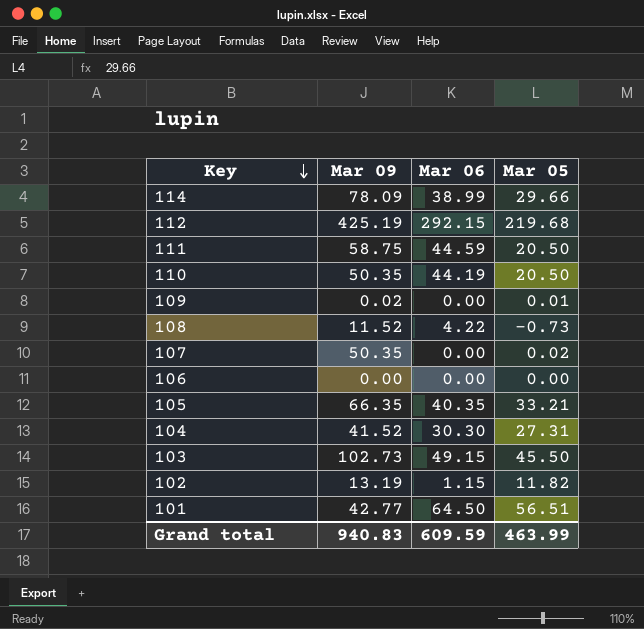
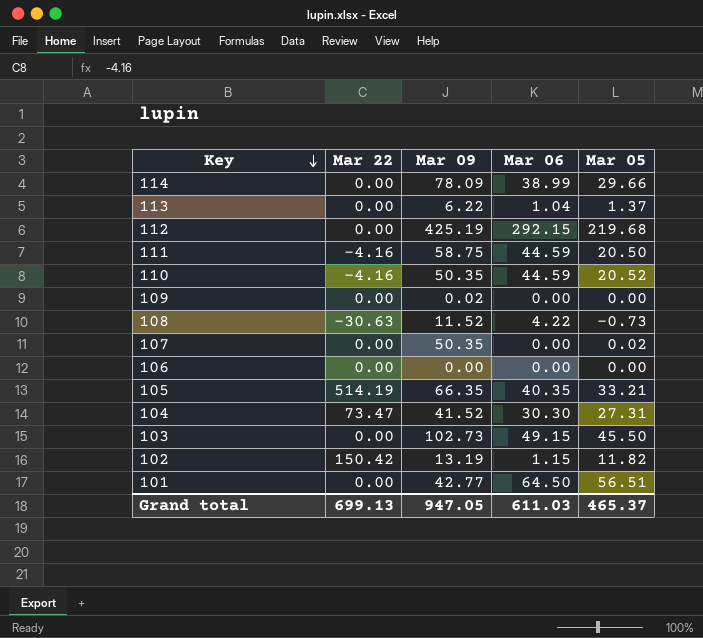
column Mar 22 | position: none -> 2
row 113: none -> 0.00 | 6.22 | 1.04 | 1.37
110 | Mar 06: 44.19 -> 44.59
110 | Mar 05: 20.50 -> 20.52
109 | Mar 05: 0.01 -> 0.00
Grand total | Mar 09: 940.83 -> 947.05
Grand total | Mar 06: 609.59 -> 611.03
Grand total | Mar 05: 463.99 -> 465.37

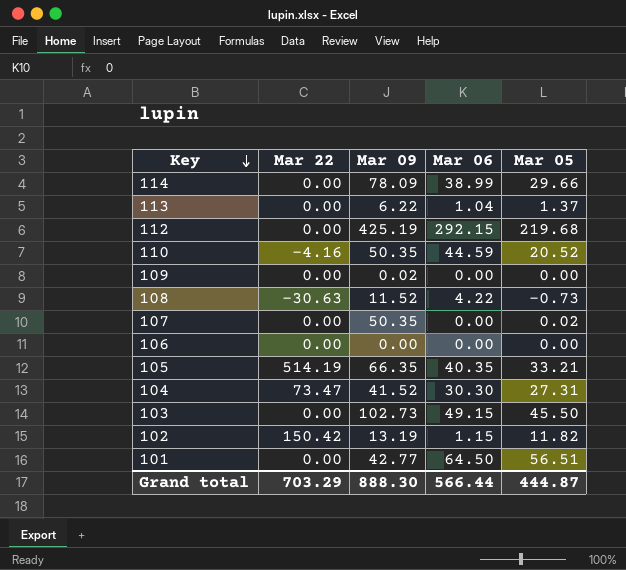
row 111: -4.16 | 58.75 | 44.59 | 20.50 -> none
Grand total | Mar 22: 699.13 -> 703.29
Grand total | Mar 09: 947.05 -> 888.30
Grand total | Mar 06: 611.03 -> 566.44
Grand total | Mar 05: 465.37 -> 444.87

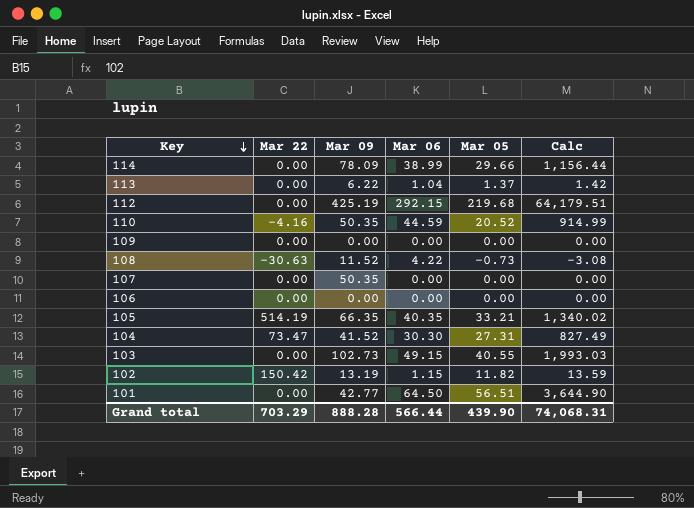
column Calc | formula: none -> [Mar 06] * [Mar 05]
109 | Mar 09: 0.02 -> 0.00
107 | Mar 05: 0.02 -> 0.00
103 | Mar 05: 45.50 -> 40.55
Grand total | Mar 09: 888.30 -> 888.28
Grand total | Mar 05: 444.87 -> 439.90

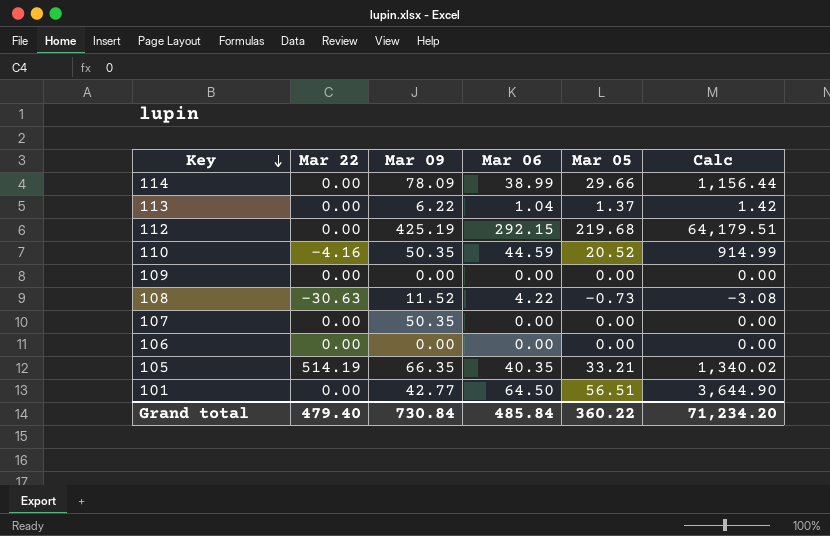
row 104: 73.47 | 41.52 | 30.30 | 27.31 | 827.49 -> none
row 103: 0.00 | 102.73 | 49.15 | 40.55 | 1,993.03 -> none
row 102: 150.42 | 13.19 | 1.15 | 11.82 | 13.59 -> none
Grand total | Mar 22: 703.29 -> 479.40
Grand total | Mar 09: 888.28 -> 730.84
Grand total | Mar 06: 566.44 -> 485.84
Grand total | Mar 05: 439.90 -> 360.22
Grand total | Calc: 74,068.31 -> 71,234.20

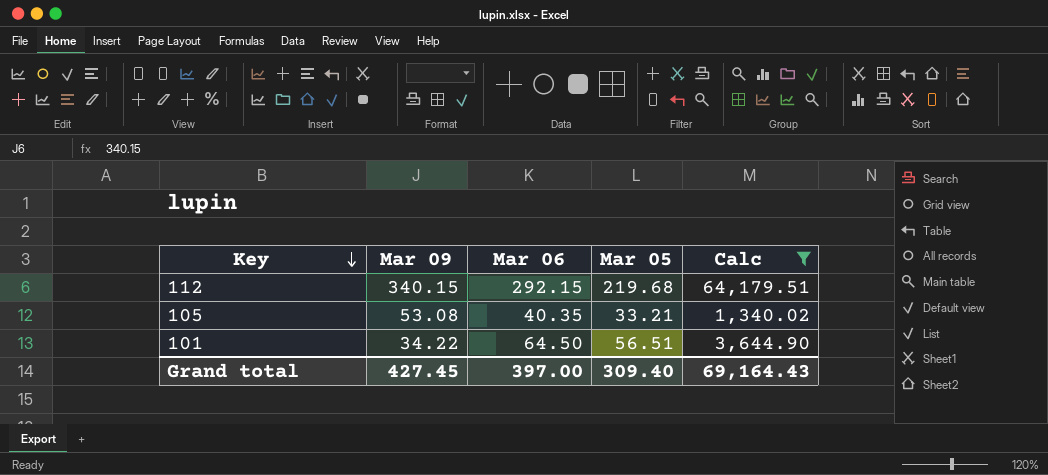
filter: none -> Calc >= 1,340.02
column Mar 22 | position: 2 -> none
112 | Mar 09: 425.19 -> 340.15
105 | Mar 09: 66.35 -> 53.08
101 | Mar 09: 42.77 -> 34.22
Grand total | Mar 09: 730.84 -> 427.45
Grand total | Mar 06: 485.84 -> 397.00
Grand total | Mar 05: 360.22 -> 309.40
Grand total | Calc: 71,234.20 -> 69,164.43

